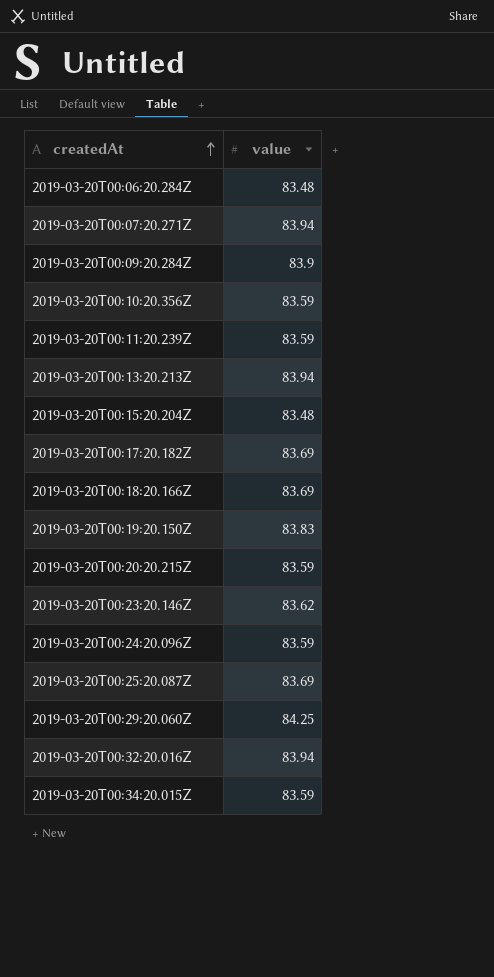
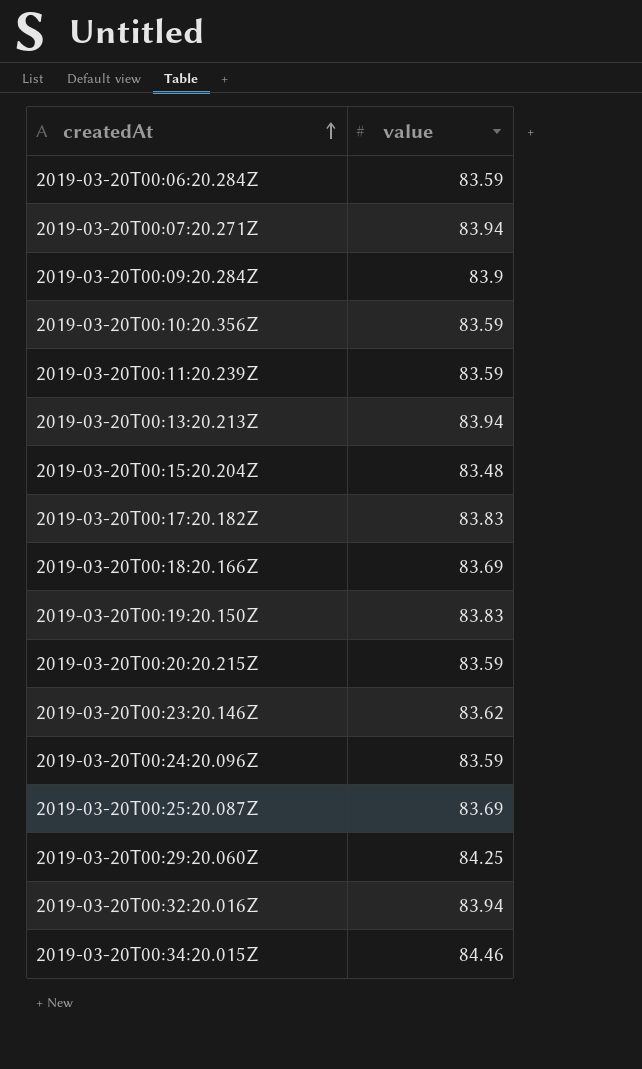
2019-03-20T00:06:20.284Z | value: 83.48 -> 83.59
2019-03-20T00:17:20.182Z | value: 83.69 -> 83.83
2019-03-20T00:34:20.015Z | value: 83.59 -> 84.46

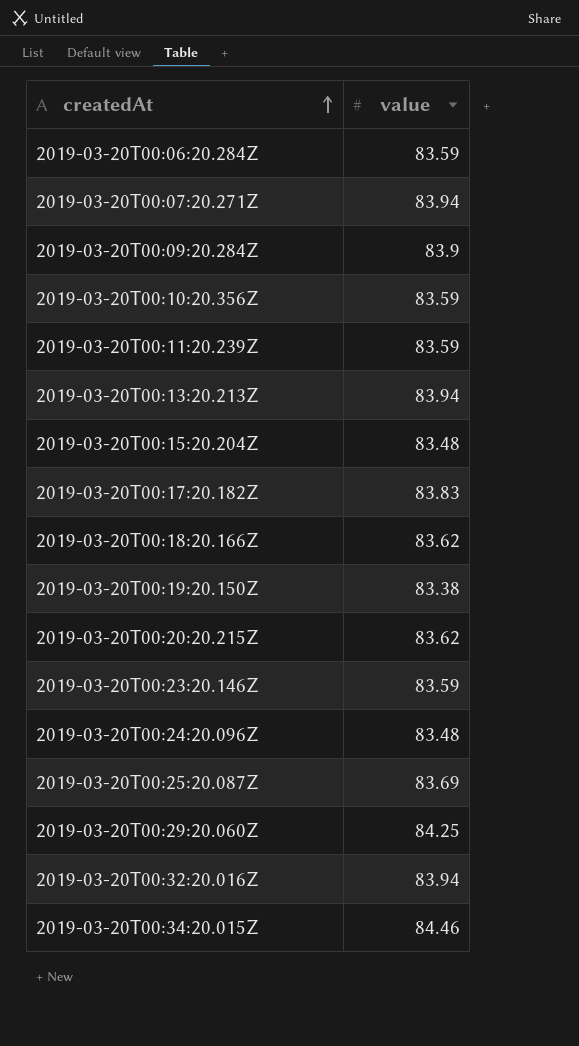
2019-03-20T00:18:20.166Z | value: 83.69 -> 83.62
2019-03-20T00:19:20.150Z | value: 83.83 -> 83.38
2019-03-20T00:20:20.215Z | value: 83.59 -> 83.62
2019-03-20T00:23:20.146Z | value: 83.62 -> 83.59
2019-03-20T00:24:20.096Z | value: 83.59 -> 83.48

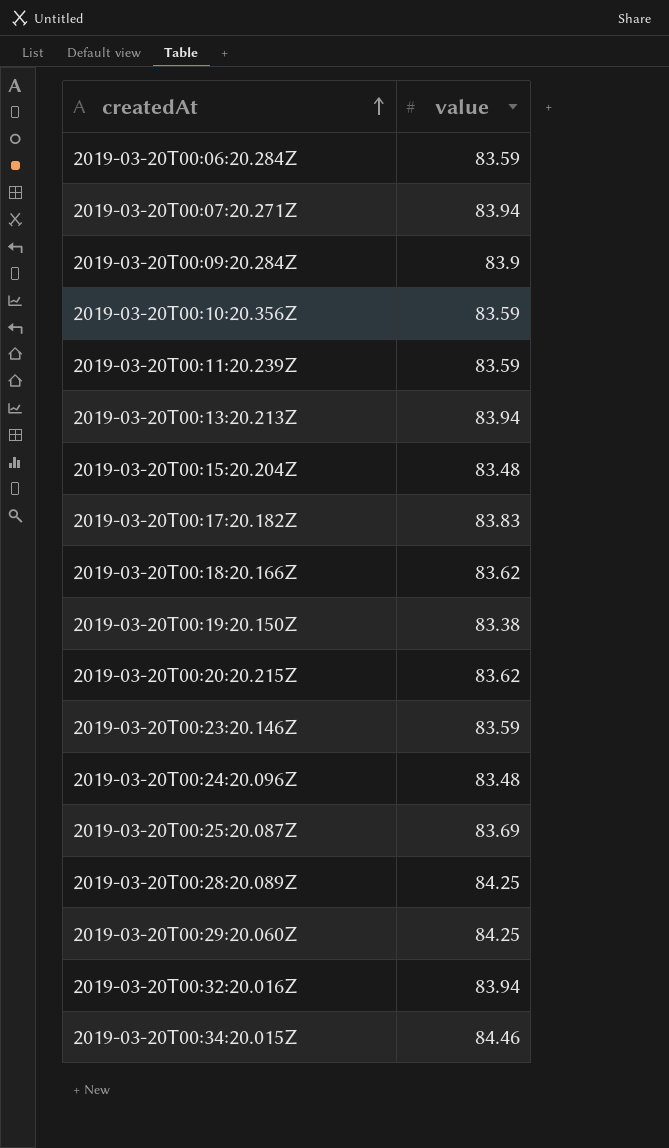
row 2019-03-20T00:28:20.089Z: none -> 84.25

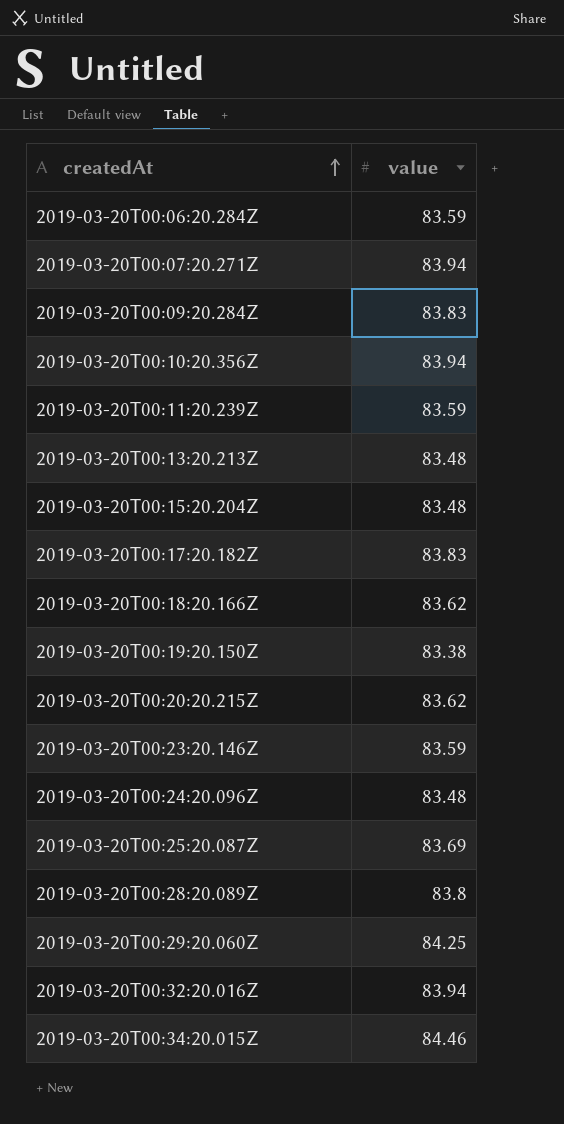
2019-03-20T00:09:20.284Z | value: 83.9 -> 83.83
2019-03-20T00:10:20.356Z | value: 83.59 -> 83.94
2019-03-20T00:13:20.213Z | value: 83.94 -> 83.48
2019-03-20T00:28:20.089Z | value: 84.25 -> 83.8

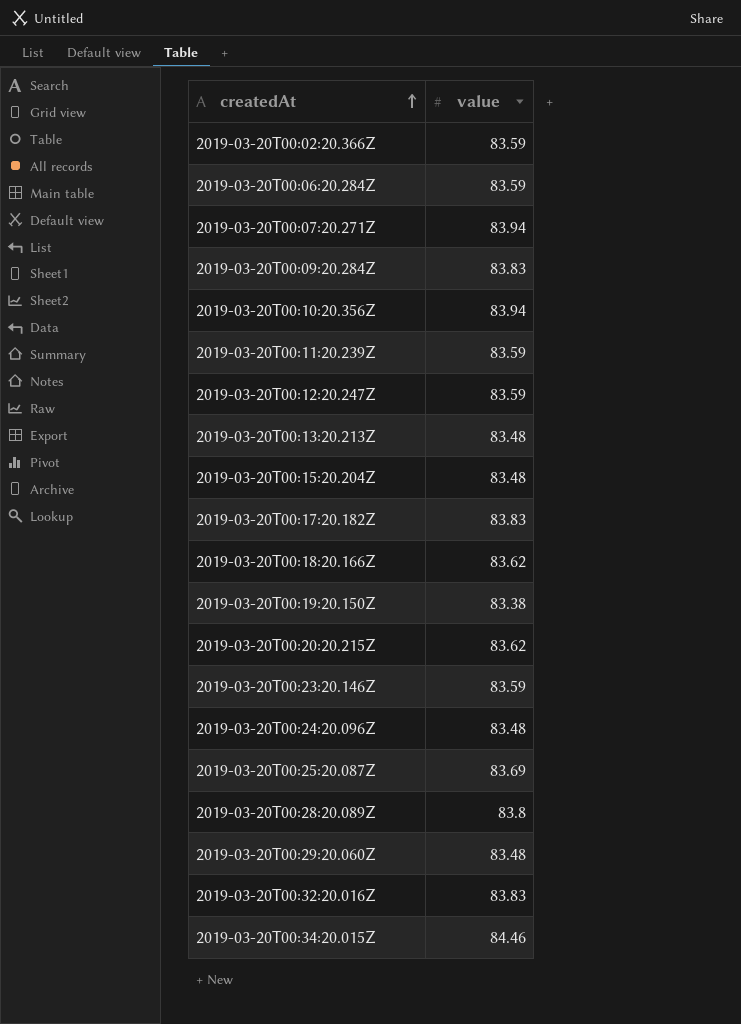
row 2019-03-20T00:02:20.366Z: none -> 83.59
row 2019-03-20T00:12:20.247Z: none -> 83.59
2019-03-20T00:29:20.060Z | value: 84.25 -> 83.48
2019-03-20T00:32:20.016Z | value: 83.94 -> 83.83

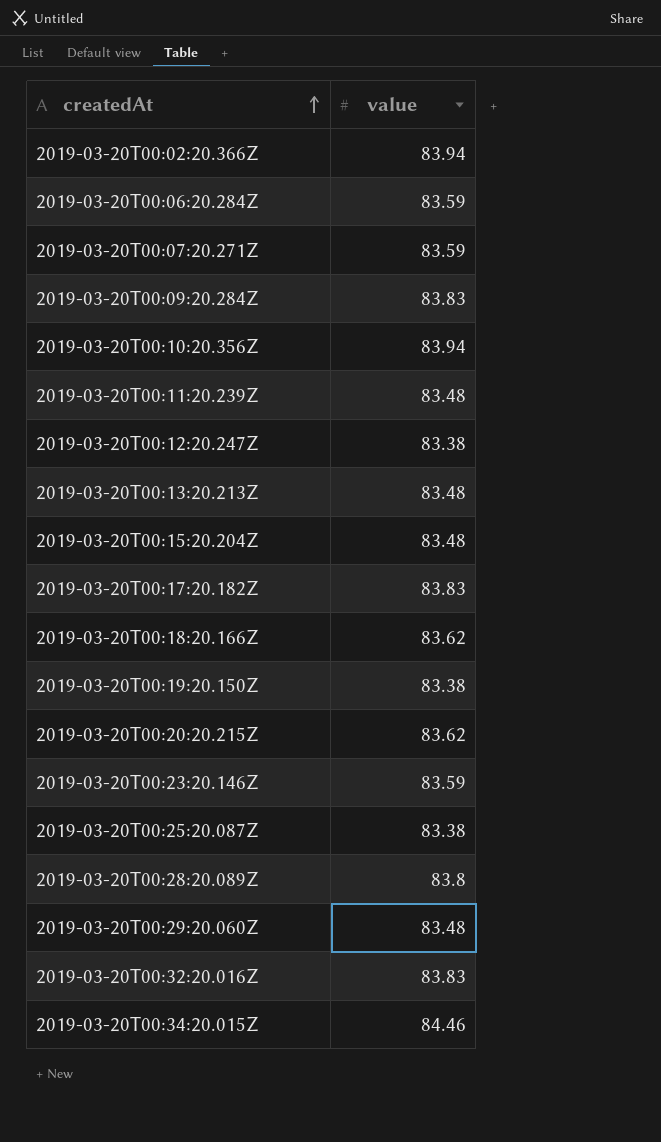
row 2019-03-20T00:24:20.096Z: 83.48 -> none
2019-03-20T00:02:20.366Z | value: 83.59 -> 83.94
2019-03-20T00:07:20.271Z | value: 83.94 -> 83.59
2019-03-20T00:11:20.239Z | value: 83.59 -> 83.48
2019-03-20T00:12:20.247Z | value: 83.59 -> 83.38
2019-03-20T00:25:20.087Z | value: 83.69 -> 83.38

